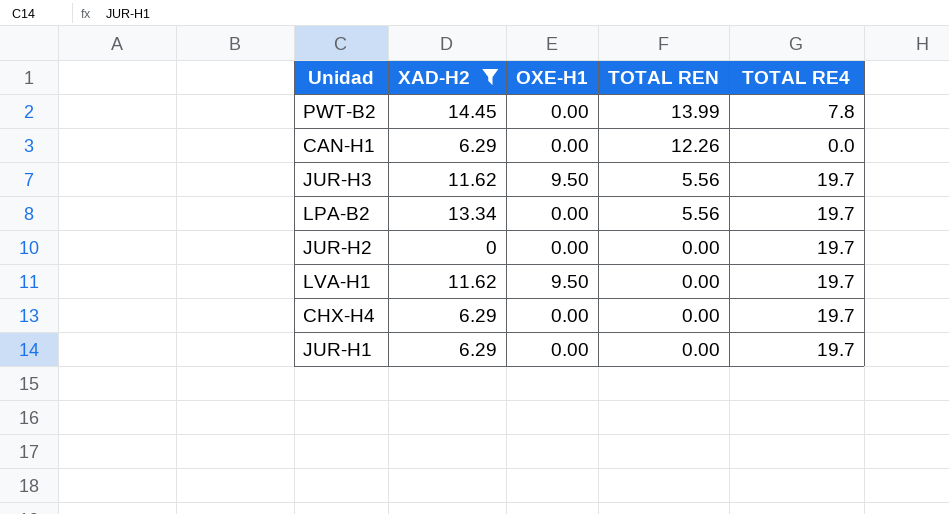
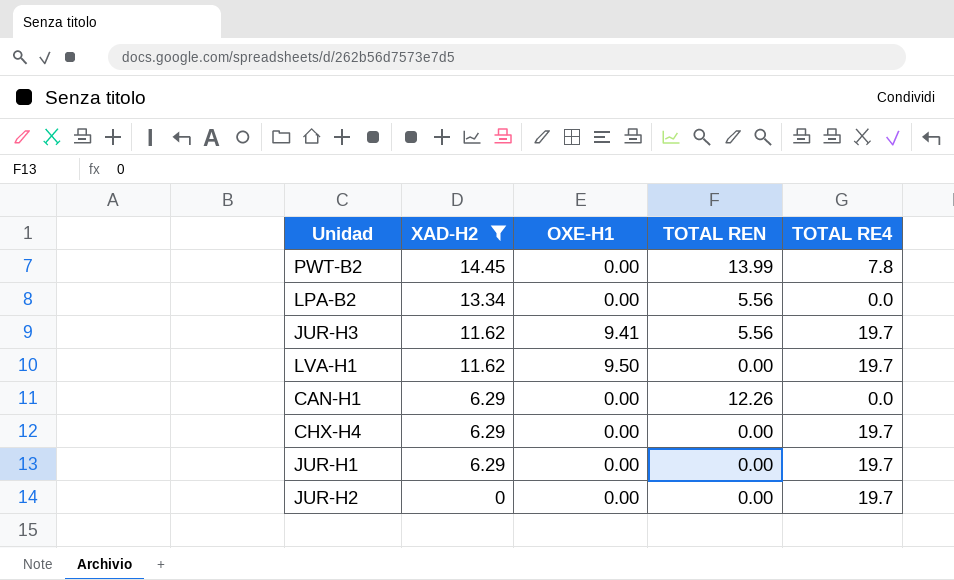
row order: TOTAL REN descending -> XAD-H2 descending
LPA-B2 | TOTAL RE4: 19.7 -> 0.0
JUR-H3 | OXE-H1: 9.50 -> 9.41

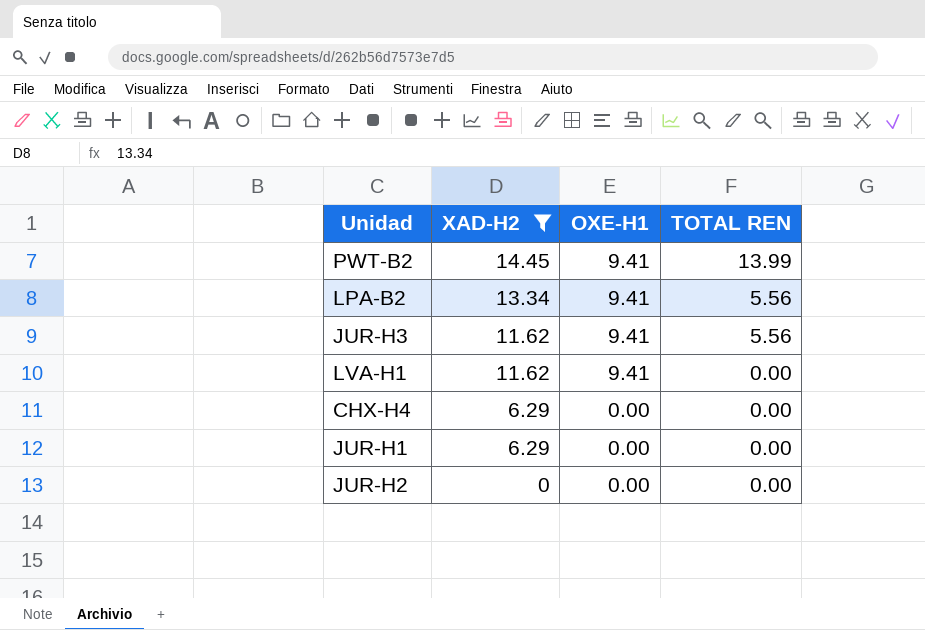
column TOTAL RE4 | position: 5 -> none
row CAN-H1: 6.29 | 0.00 | 12.26 | 0.0 -> none
PWT-B2 | OXE-H1: 0.00 -> 9.41
LPA-B2 | OXE-H1: 0.00 -> 9.41
LVA-H1 | OXE-H1: 9.50 -> 9.41

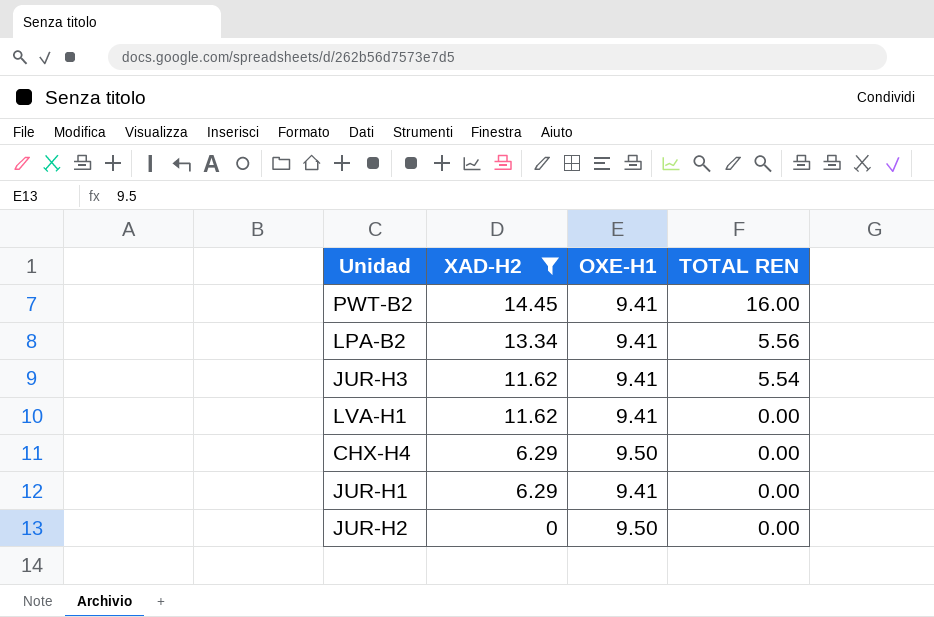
PWT-B2 | TOTAL REN: 13.99 -> 16.00
JUR-H3 | TOTAL REN: 5.56 -> 5.54
CHX-H4 | OXE-H1: 0.00 -> 9.50
JUR-H1 | OXE-H1: 0.00 -> 9.41
JUR-H2 | OXE-H1: 0.00 -> 9.50

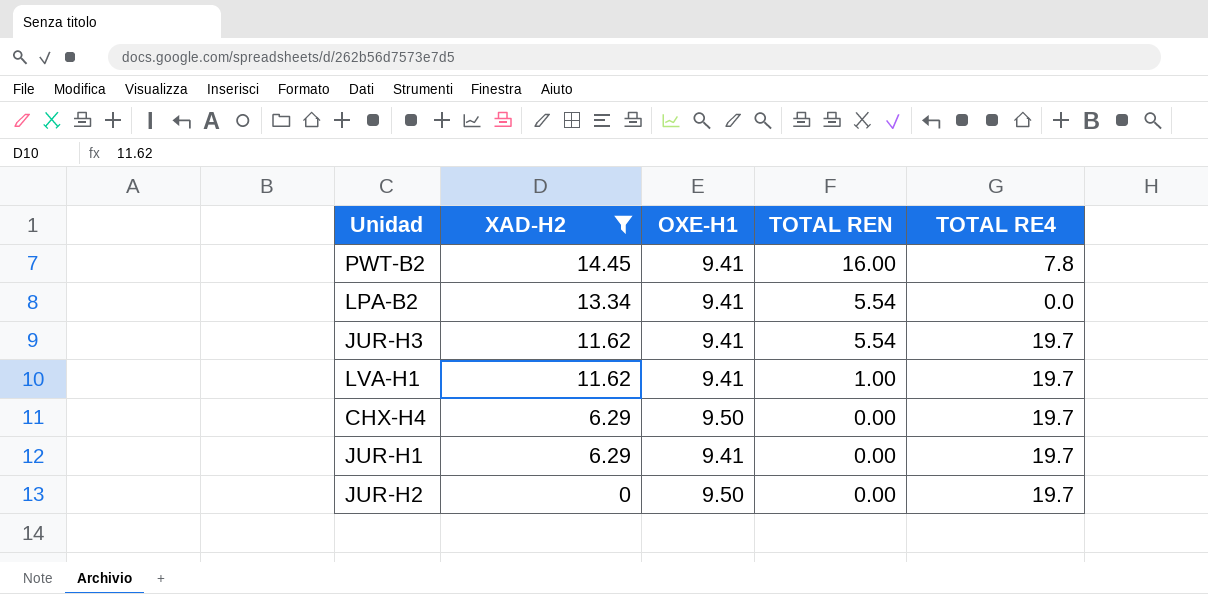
column TOTAL RE4 | position: none -> 5
LPA-B2 | TOTAL REN: 5.56 -> 5.54
LVA-H1 | TOTAL REN: 0.00 -> 1.00

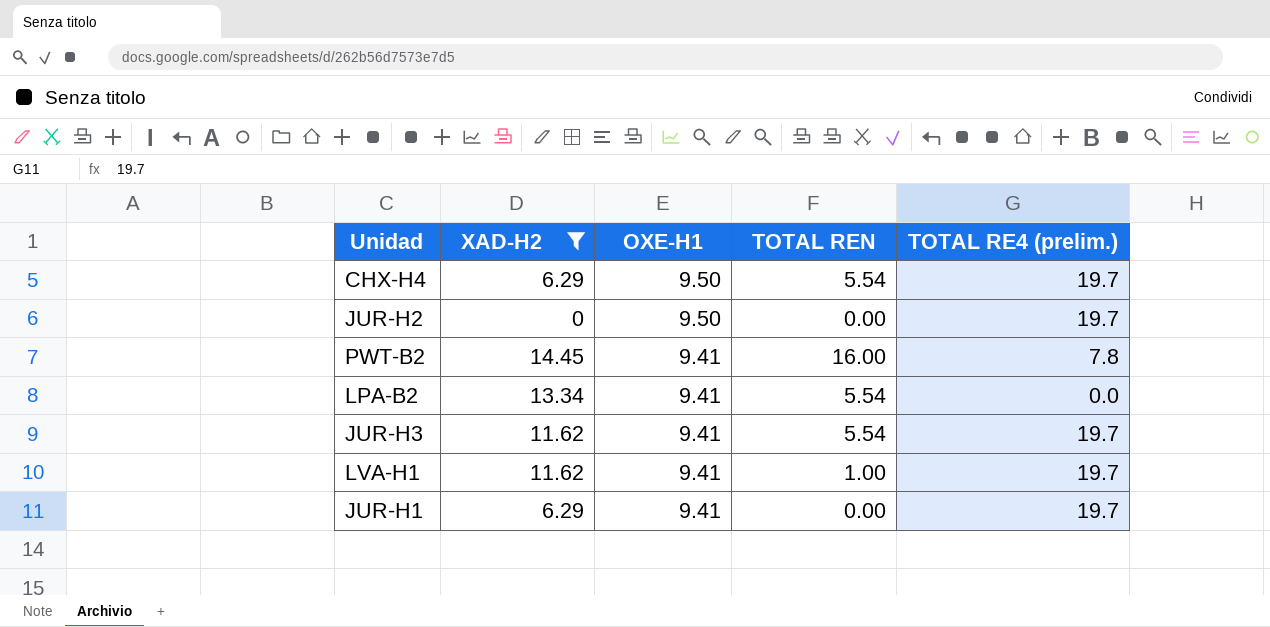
row order: XAD-H2 descending -> OXE-H1 descending
column name: TOTAL RE4 -> TOTAL RE4 (prelim.)
CHX-H4 | TOTAL REN: 0.00 -> 5.54

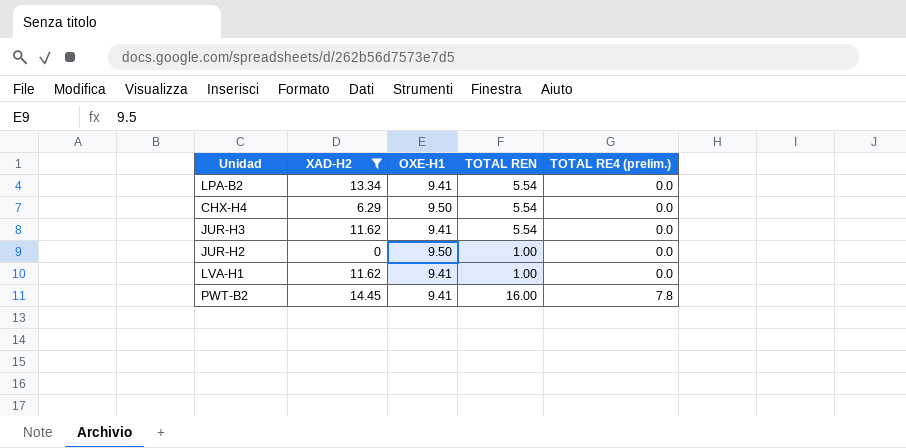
row order: OXE-H1 descending -> TOTAL RE4 (prelim.) ascending
row JUR-H1: 6.29 | 9.41 | 0.00 | 19.7 -> none
CHX-H4 | TOTAL RE4 (prelim.): 19.7 -> 0.0
JUR-H3 | TOTAL RE4 (prelim.): 19.7 -> 0.0
JUR-H2 | TOTAL REN: 0.00 -> 1.00
JUR-H2 | TOTAL RE4 (prelim.): 19.7 -> 0.0
LVA-H1 | TOTAL RE4 (prelim.): 19.7 -> 0.0

